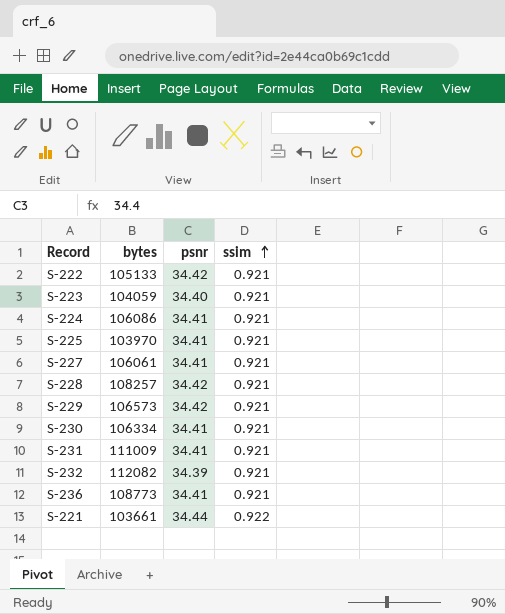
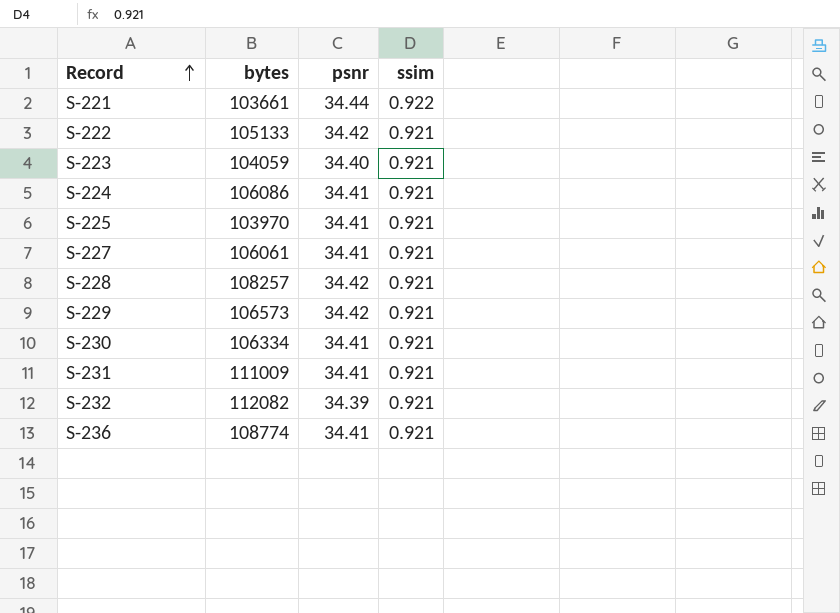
row order: ssim ascending -> Record ascending
S-236 | bytes: 108773 -> 108774

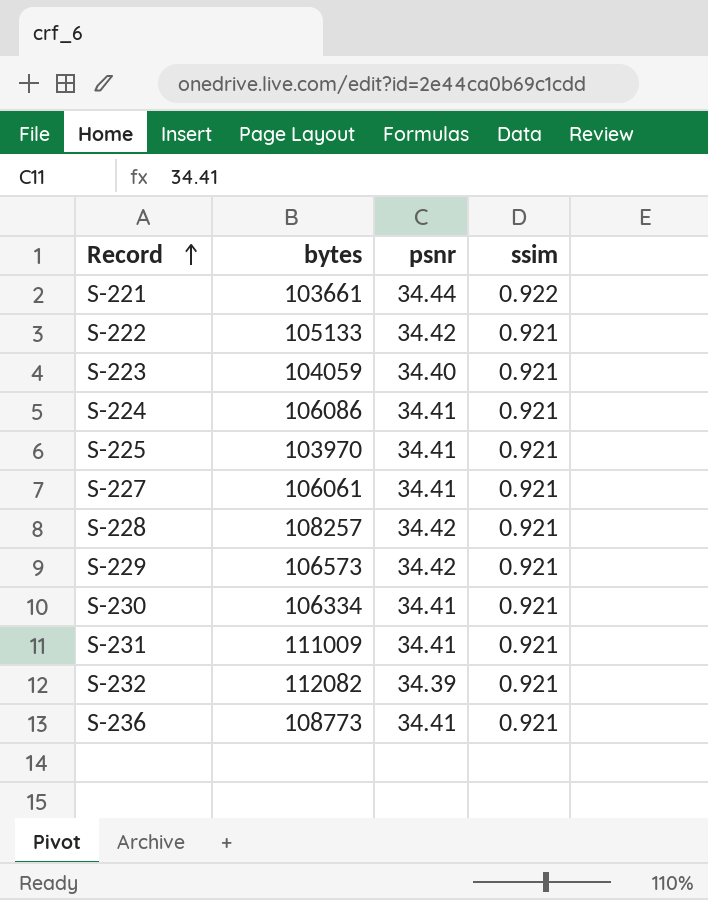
S-236 | bytes: 108774 -> 108773

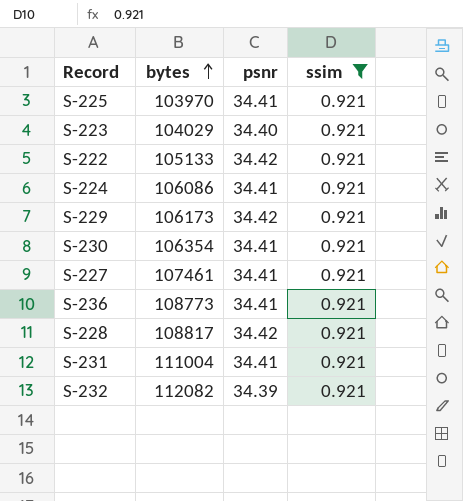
filter: none -> ssim = 0.921
row order: Record ascending -> bytes ascending
S-223 | bytes: 104059 -> 104029
S-229 | bytes: 106573 -> 106173
S-230 | bytes: 106334 -> 106354
S-227 | bytes: 106061 -> 107461
S-228 | bytes: 108257 -> 108817
S-231 | bytes: 111009 -> 111004

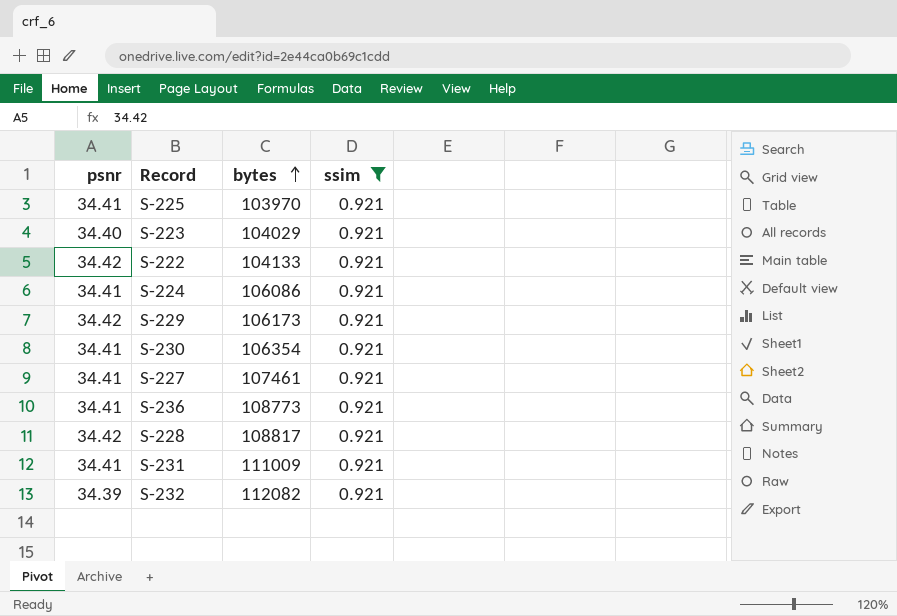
column psnr | position: 3 -> 1
S-222 | bytes: 105133 -> 104133
S-231 | bytes: 111004 -> 111009

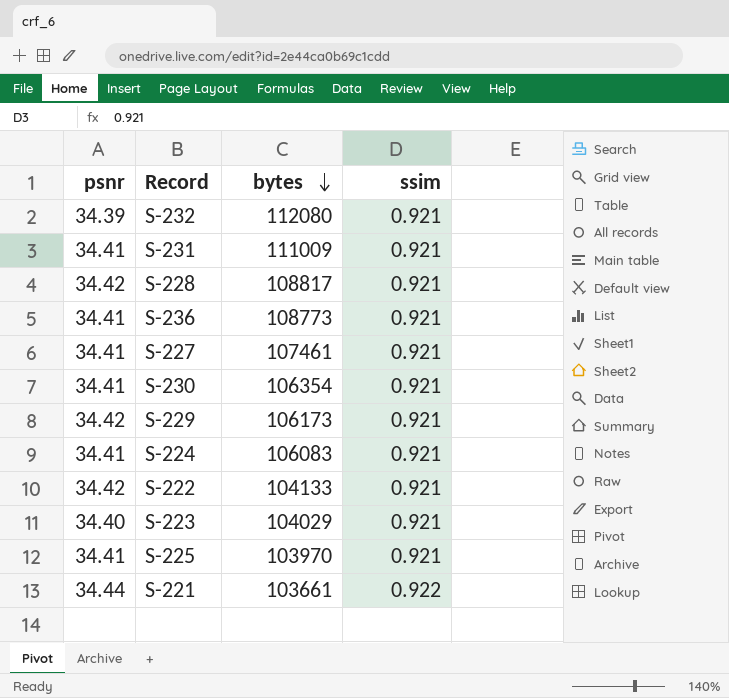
filter: ssim = 0.921 -> none
row order: bytes ascending -> bytes descending
S-232 | bytes: 112082 -> 112080
S-224 | bytes: 106086 -> 106083

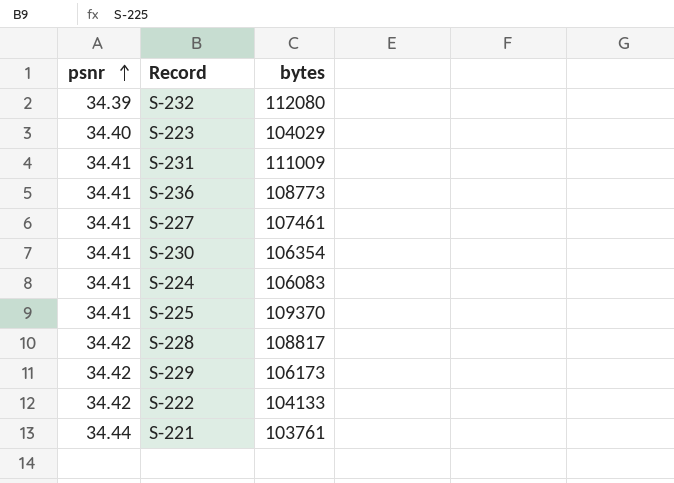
row order: bytes descending -> psnr ascending
column ssim | position: 4 -> none
S-225 | bytes: 103970 -> 109370
S-221 | bytes: 103661 -> 103761

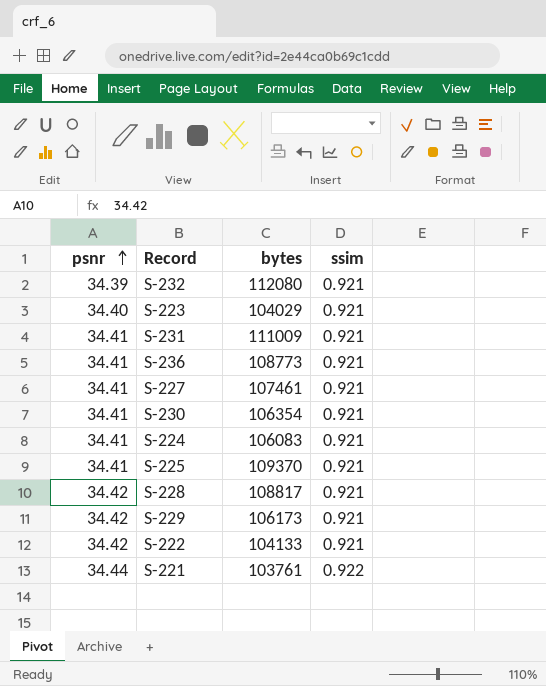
column ssim | position: none -> 4

